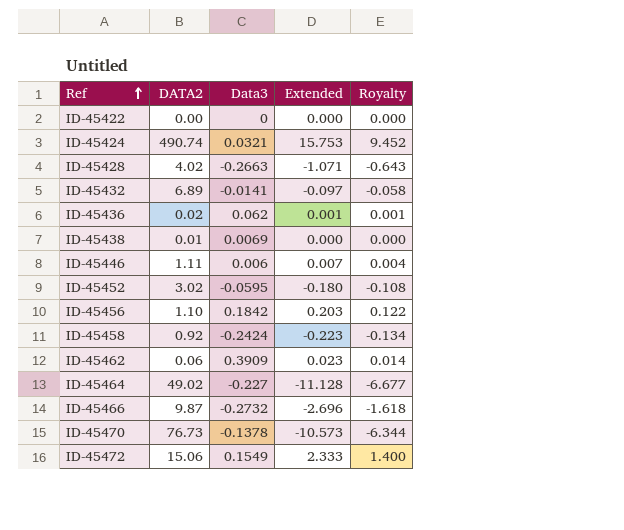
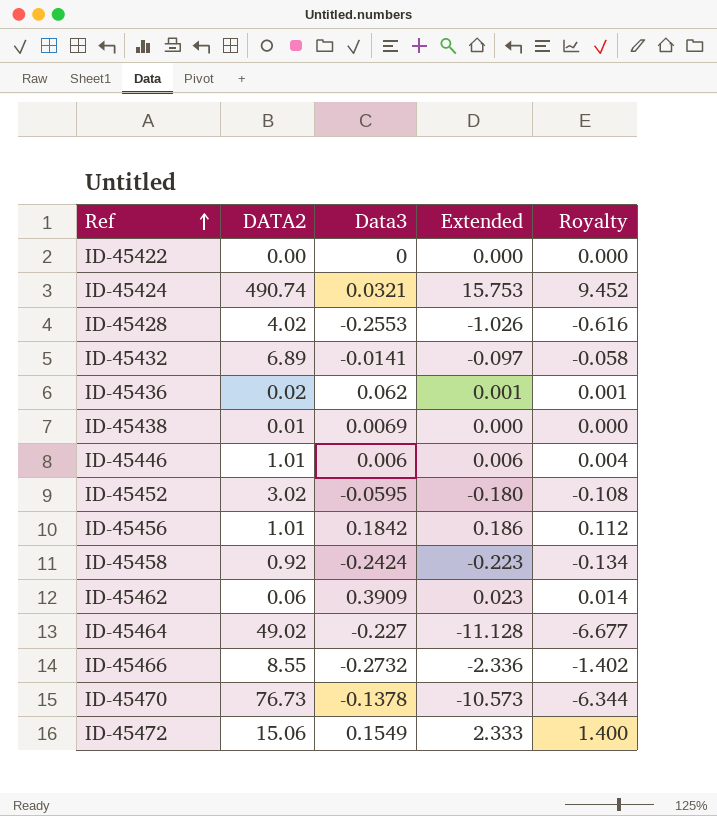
ID-45428 | Data3: -0.2663 -> -0.2553
ID-45428 | Extended: -1.071 -> -1.026
ID-45428 | Royalty: -0.643 -> -0.616
ID-45446 | DATA2: 1.11 -> 1.01
ID-45446 | Extended: 0.007 -> 0.006
ID-45456 | DATA2: 1.10 -> 1.01
ID-45456 | Extended: 0.203 -> 0.186
ID-45456 | Royalty: 0.122 -> 0.112
ID-45466 | DATA2: 9.87 -> 8.55
ID-45466 | Extended: -2.696 -> -2.336
ID-45466 | Royalty: -1.618 -> -1.402

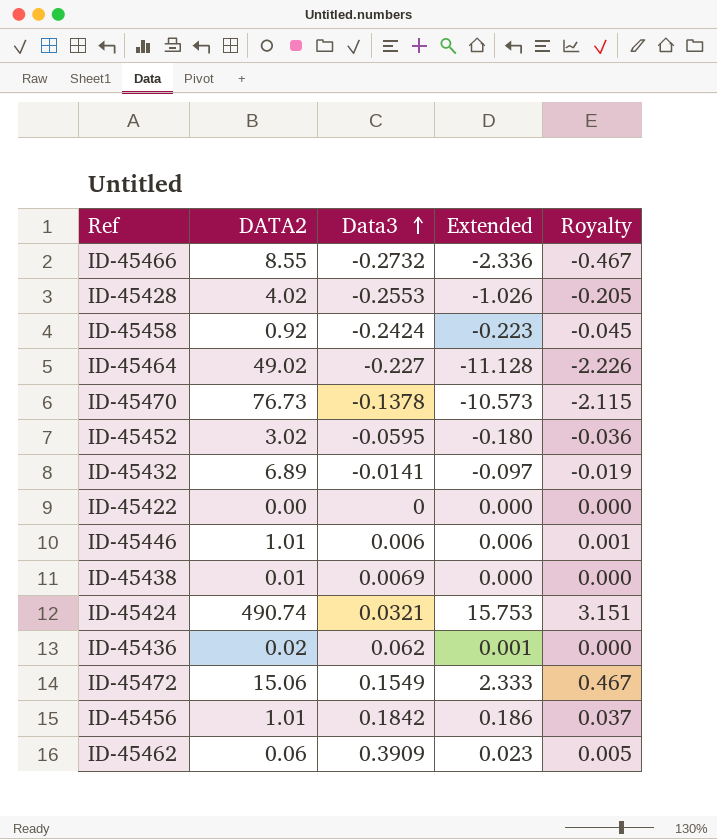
row order: Ref ascending -> Data3 ascending
column Royalty | formula: [Extended] * 0.6 -> [Extended] * 0.2

